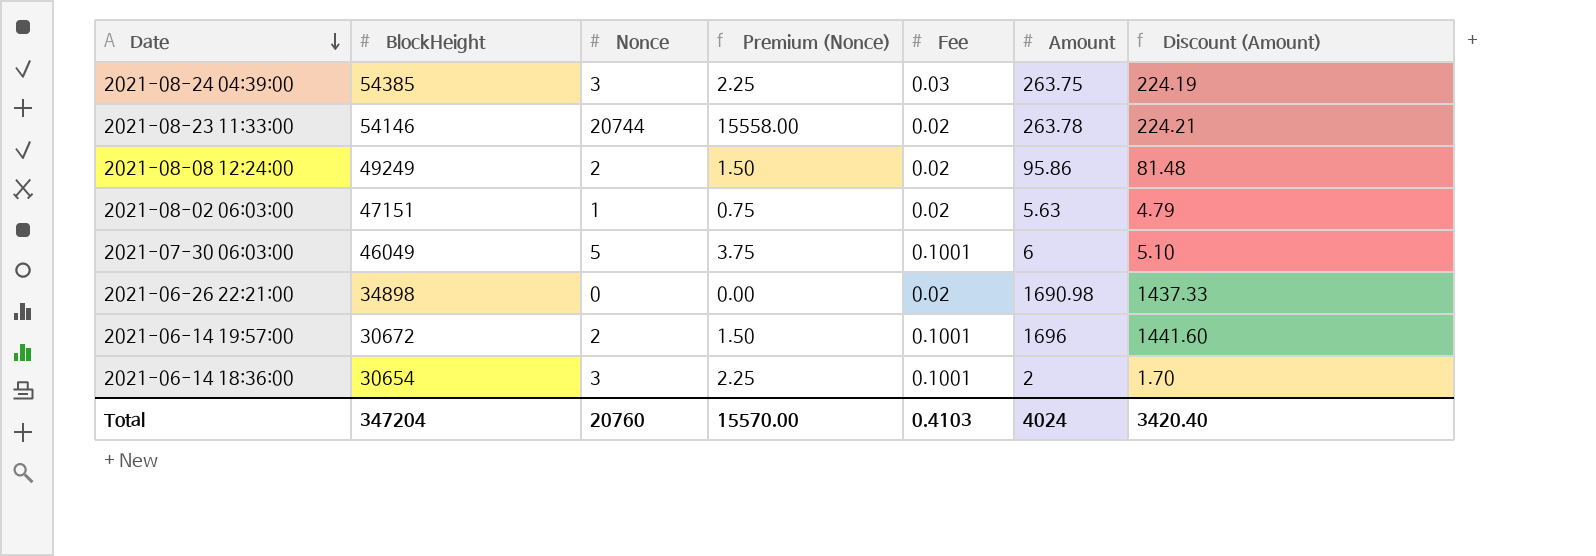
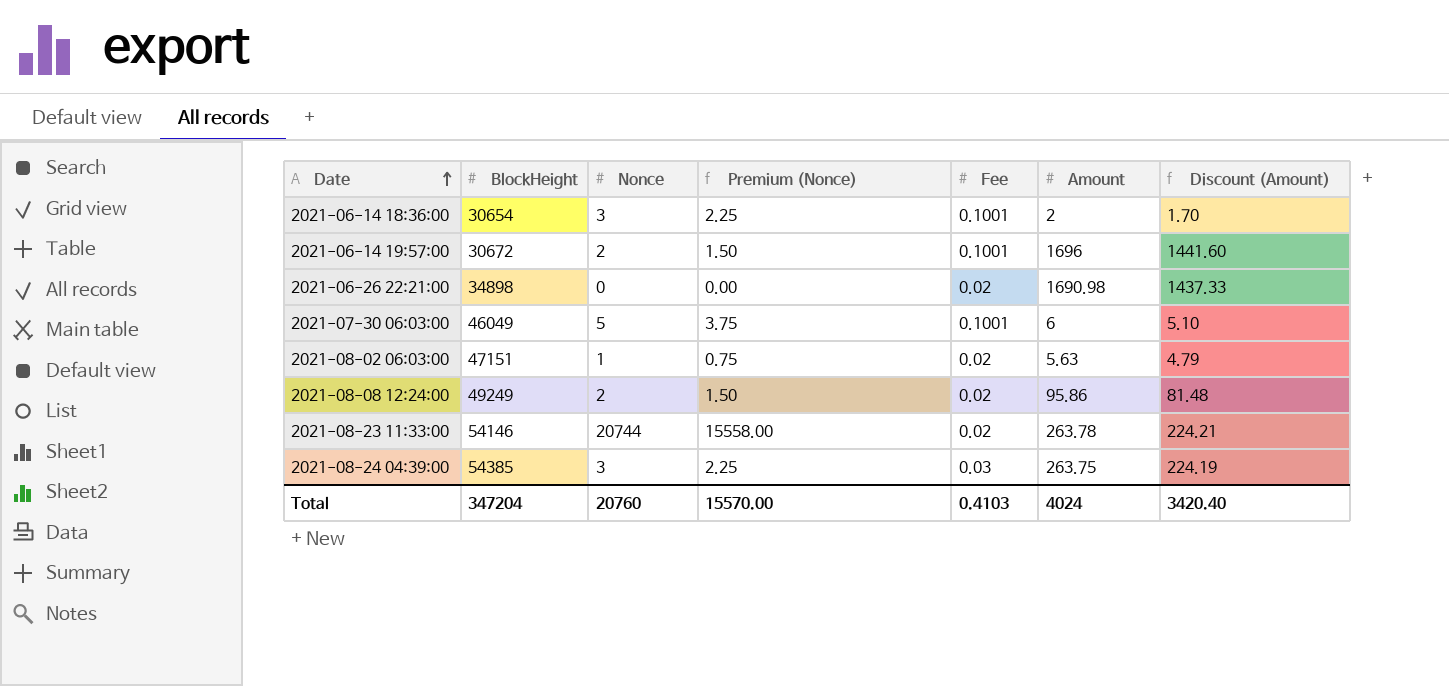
row order: Date descending -> Date ascending

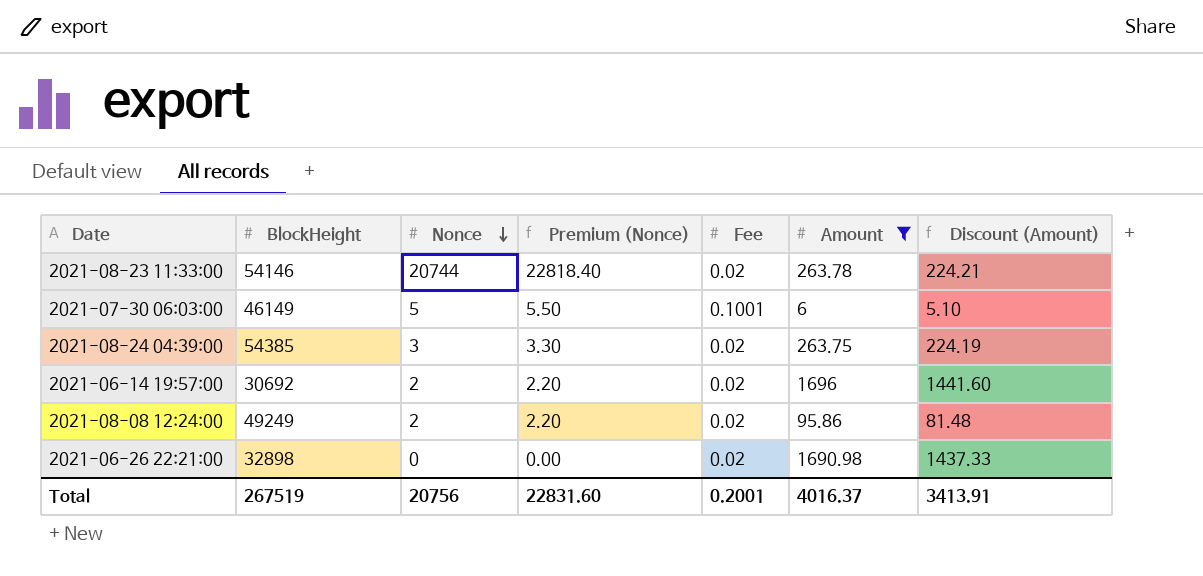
filter: none -> Amount >= 6
row order: Date ascending -> Nonce descending
column Premium (Nonce) | formula: [Nonce] * 0.75 -> [Nonce] * 1.1
2021-07-30 06:03:00 | BlockHeight: 46049 -> 46149
2021-08-24 04:39:00 | Fee: 0.03 -> 0.02
2021-06-14 19:57:00 | BlockHeight: 30672 -> 30692
2021-06-14 19:57:00 | Fee: 0.1001 -> 0.02
2021-06-26 22:21:00 | BlockHeight: 34898 -> 32898
Total | BlockHeight: 347204 -> 267519
Total | Nonce: 20760 -> 20756
Total | Premium (Nonce): 15570.00 -> 22831.60
Total | Fee: 0.4103 -> 0.2001
Total | Amount: 4024 -> 4016.37
Total | Discount (Amount): 3420.40 -> 3413.91

